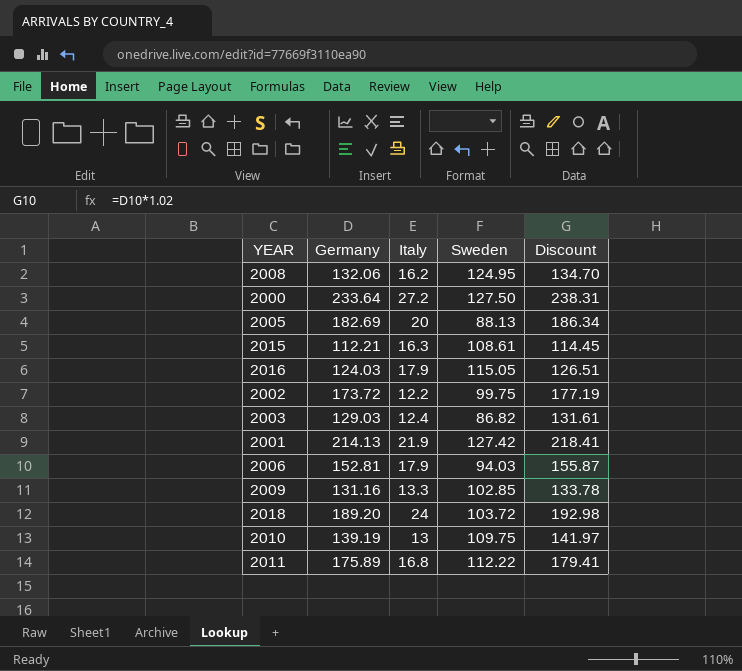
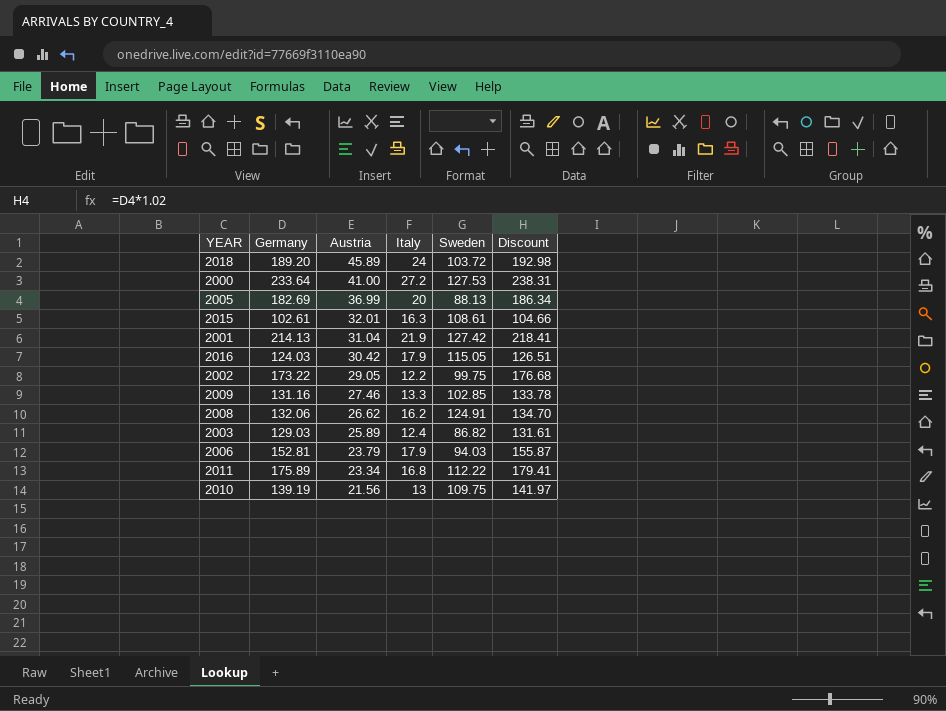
row order: none -> Austria descending
column Austria | position: none -> 3
2000 | Sweden: 127.50 -> 127.53
2015 | Germany: 112.21 -> 102.61
2015 | Discount: 114.45 -> 104.66
2002 | Germany: 173.72 -> 173.22
2002 | Discount: 177.19 -> 176.68
2008 | Sweden: 124.95 -> 124.91

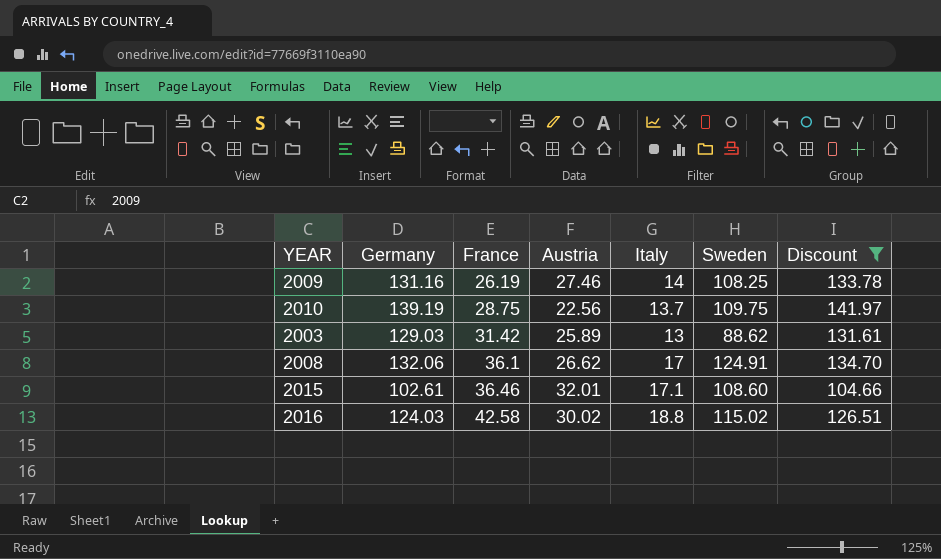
filter: none -> Discount <= 141.97
row order: Austria descending -> France ascending
column France | position: none -> 3
2009 | Italy: 13.3 -> 14
2009 | Sweden: 102.85 -> 108.25
2010 | Austria: 21.56 -> 22.56
2010 | Italy: 13 -> 13.7
2003 | Italy: 12.4 -> 13
2003 | Sweden: 86.82 -> 88.62
2008 | Italy: 16.2 -> 17
2015 | Italy: 16.3 -> 17.1
2015 | Sweden: 108.61 -> 108.60
2016 | Austria: 30.42 -> 30.02
2016 | Italy: 17.9 -> 18.8
2016 | Sweden: 115.05 -> 115.02

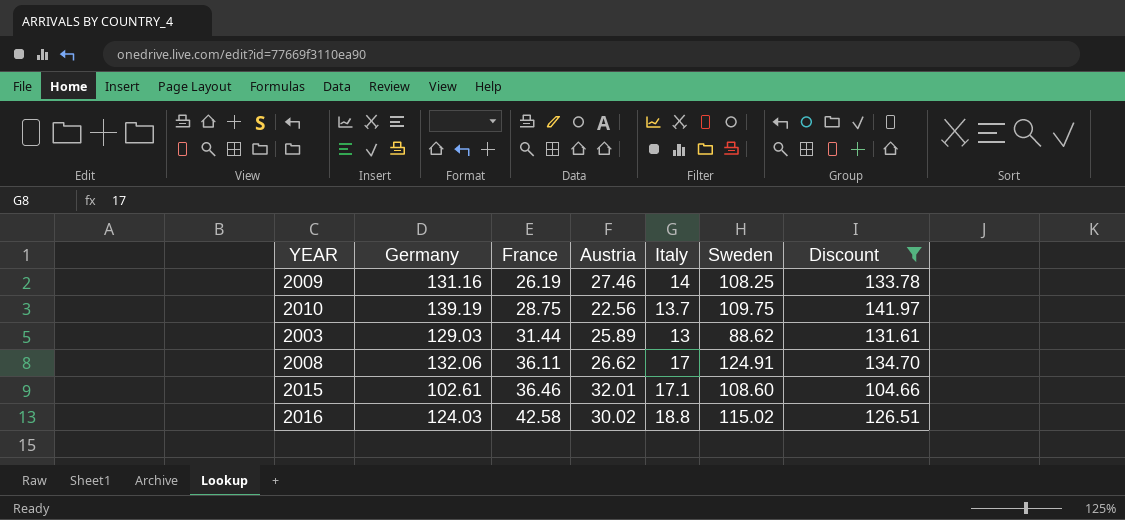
2003 | France: 31.42 -> 31.44
2008 | France: 36.1 -> 36.11

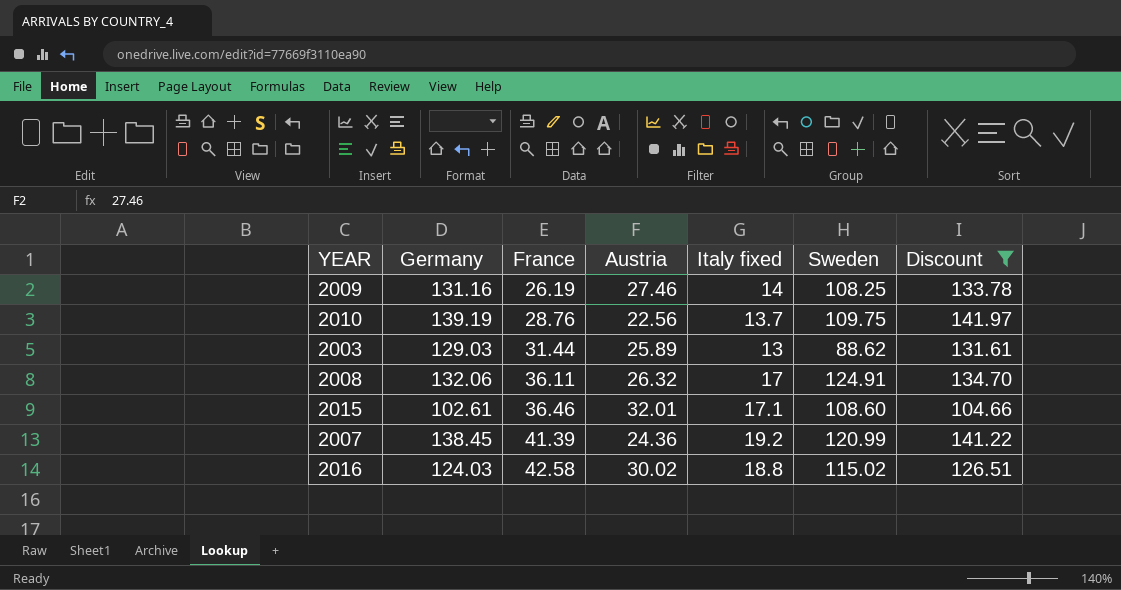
column name: Italy -> Italy fixed
2010 | France: 28.75 -> 28.76
2008 | Austria: 26.62 -> 26.32
row 2007: none -> 138.45 | 41.39 | 24.36 | 19.2 | 120.99 | 141.22

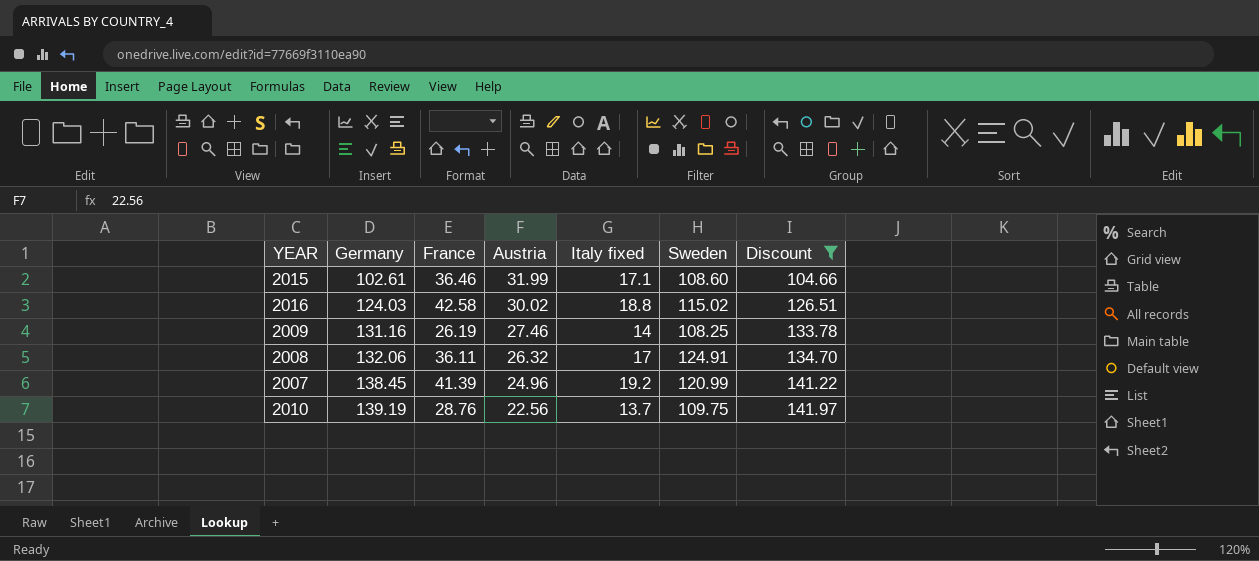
row order: France ascending -> Germany ascending
row 2003: 129.03 | 31.44 | 25.89 | 13 | 88.62 | 131.61 -> none
2015 | Austria: 32.01 -> 31.99
2007 | Austria: 24.36 -> 24.96

